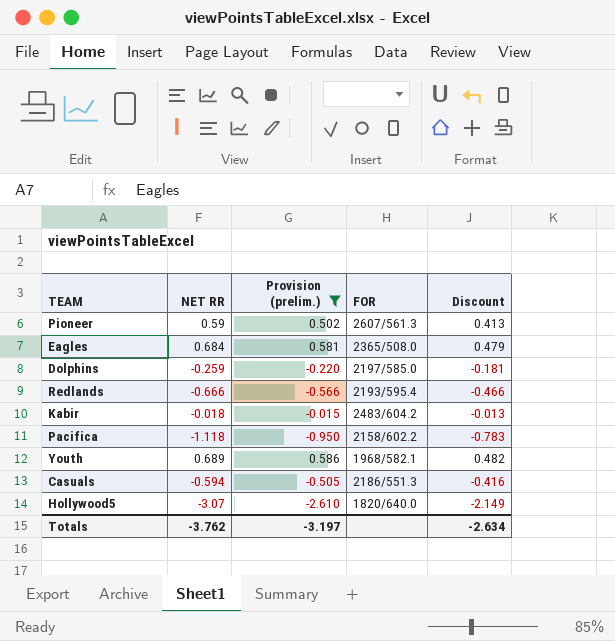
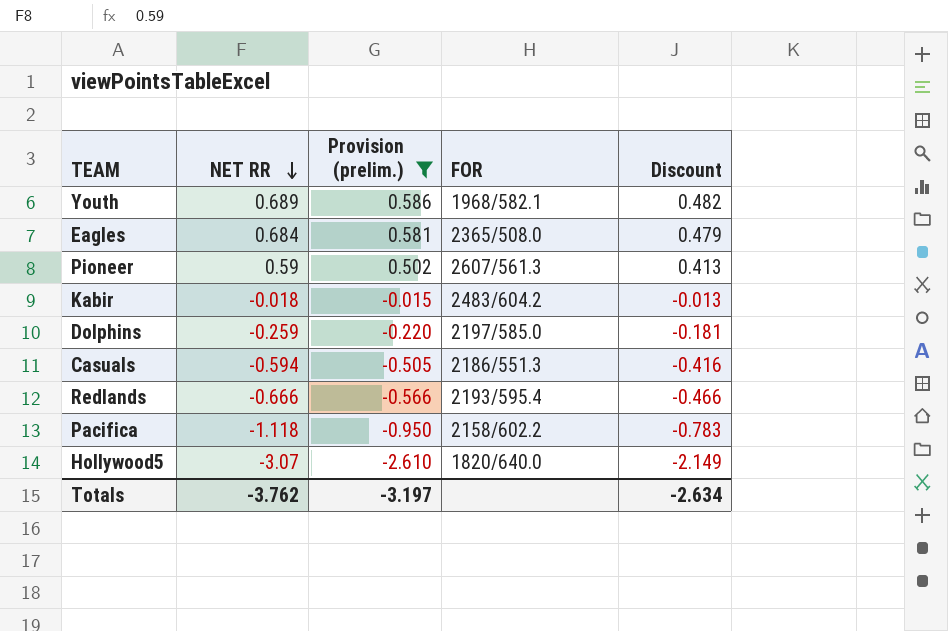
row order: none -> NET RR descending

